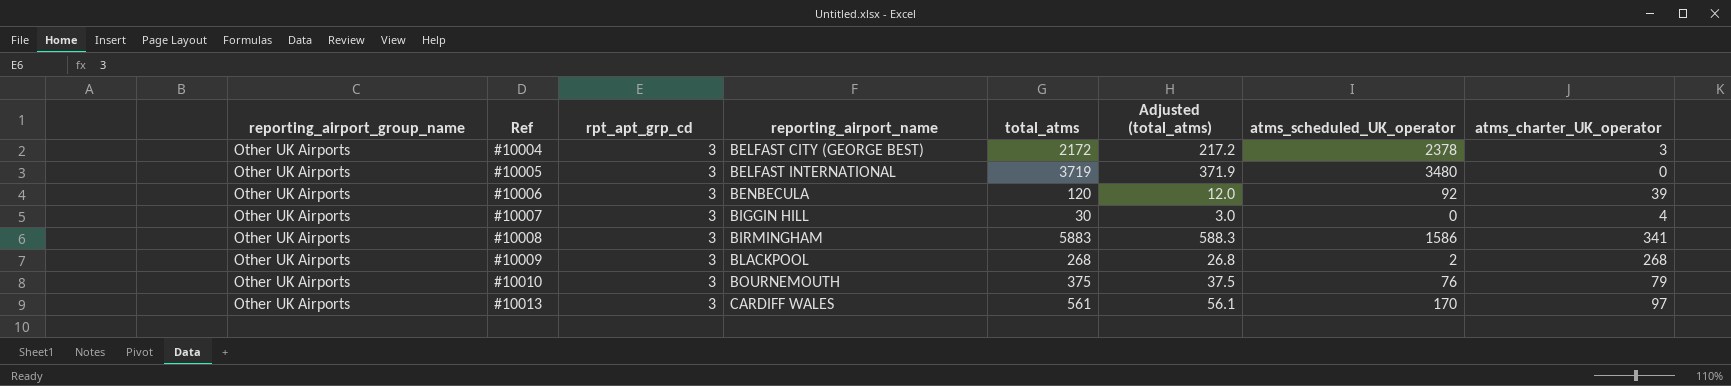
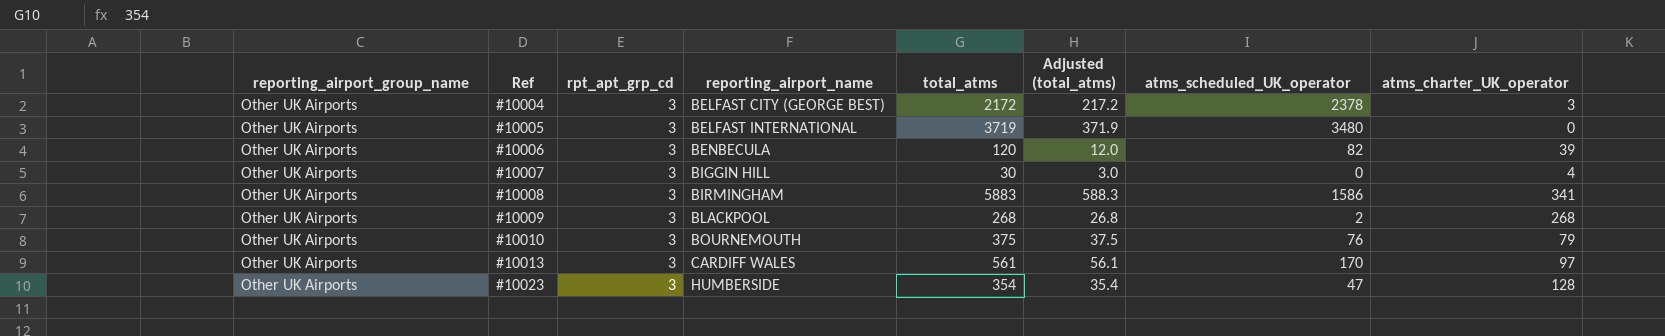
#10006 | atms_scheduled_UK_operator: 92 -> 82
row #10023: none -> Other UK Airports | 3 | HUMBERSIDE | 354 | 35.4 | 47 | 128

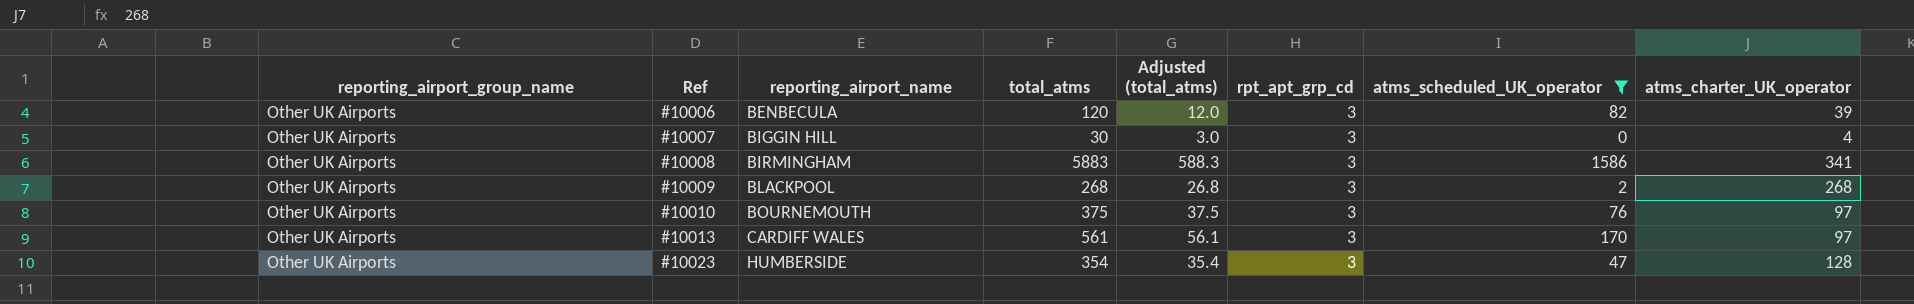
filter: none -> atms_scheduled_UK_operator <= 1586
column rpt_apt_grp_cd | position: 3 -> 6
#10010 | atms_charter_UK_operator: 79 -> 97

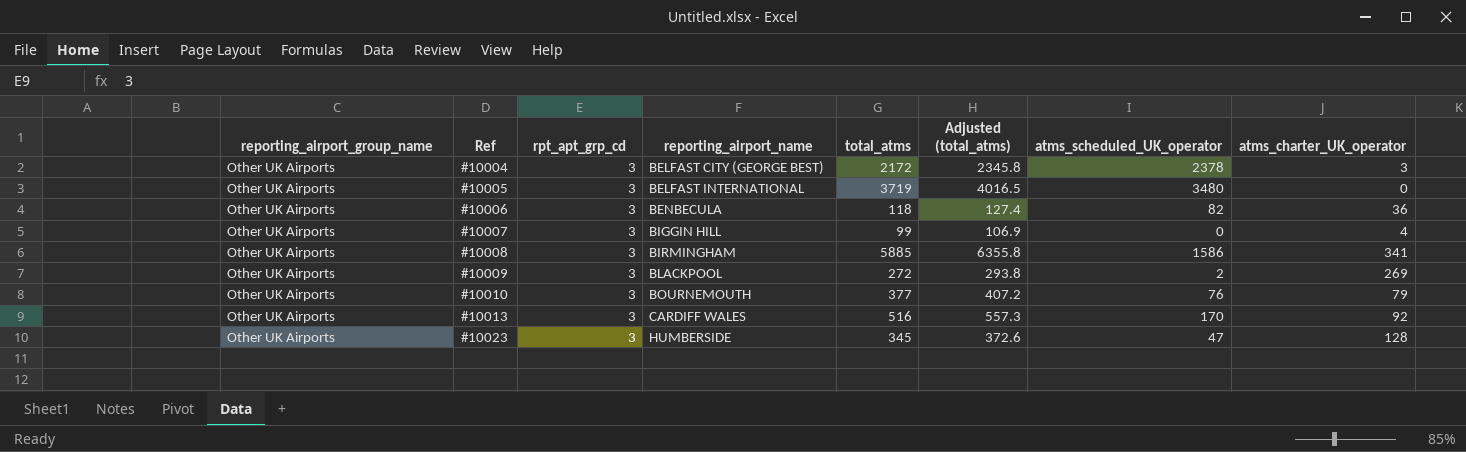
filter: atms_scheduled_UK_operator <= 1586 -> none
column rpt_apt_grp_cd | position: 6 -> 3
column Adjusted (total_atms) | formula: [total_atms] * 0.1 -> [total_atms] * 1.08
#10006 | total_atms: 120 -> 118
#10006 | atms_charter_UK_operator: 39 -> 36
#10007 | total_atms: 30 -> 99
#10008 | total_atms: 5883 -> 5885
#10009 | total_atms: 268 -> 272
#10009 | atms_charter_UK_operator: 268 -> 269
#10010 | total_atms: 375 -> 377
#10010 | atms_charter_UK_operator: 97 -> 79
#10013 | total_atms: 561 -> 516
#10013 | atms_charter_UK_operator: 97 -> 92
#10023 | total_atms: 354 -> 345

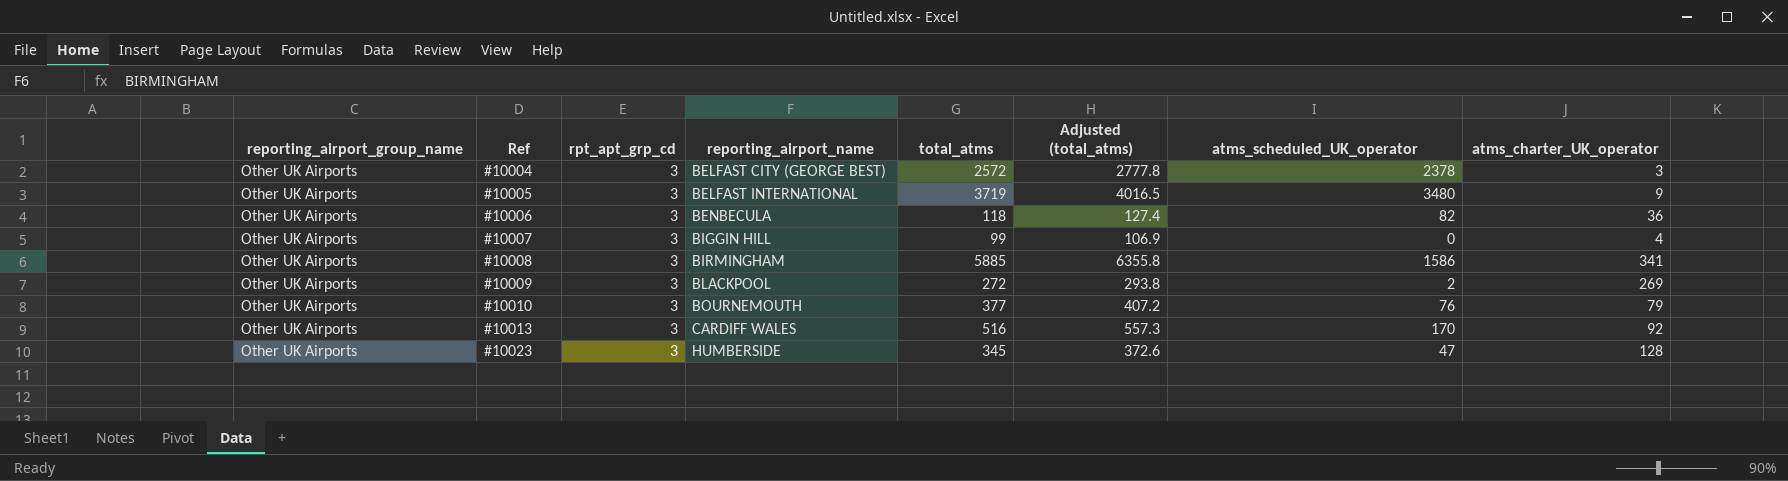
#10004 | total_atms: 2172 -> 2572
#10004 | Adjusted (total_atms): 2345.8 -> 2777.8
#10005 | atms_charter_UK_operator: 0 -> 9

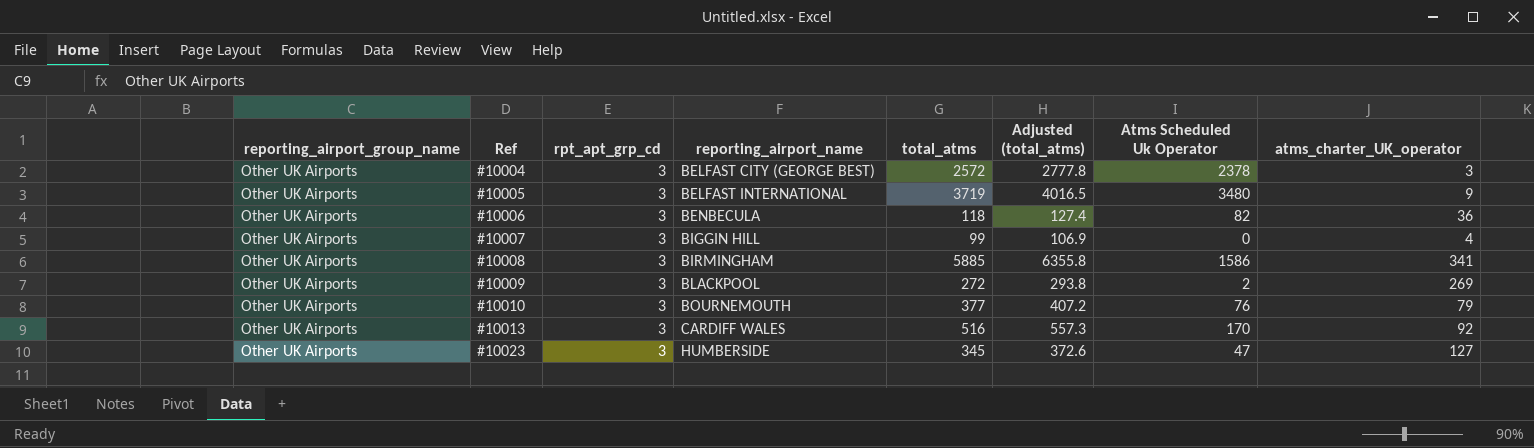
column name: atms_scheduled_UK_operator -> Atms Scheduled Uk Operator
#10023 | atms_charter_UK_operator: 128 -> 127

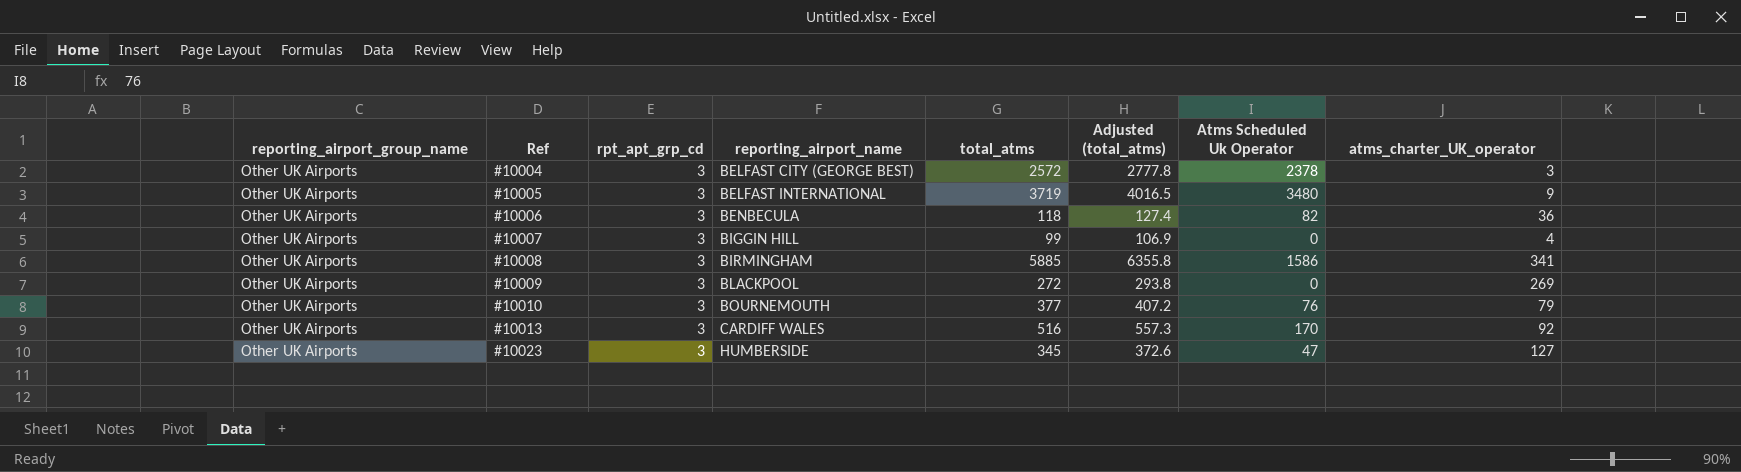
#10009 | Atms Scheduled Uk Operator: 2 -> 0

